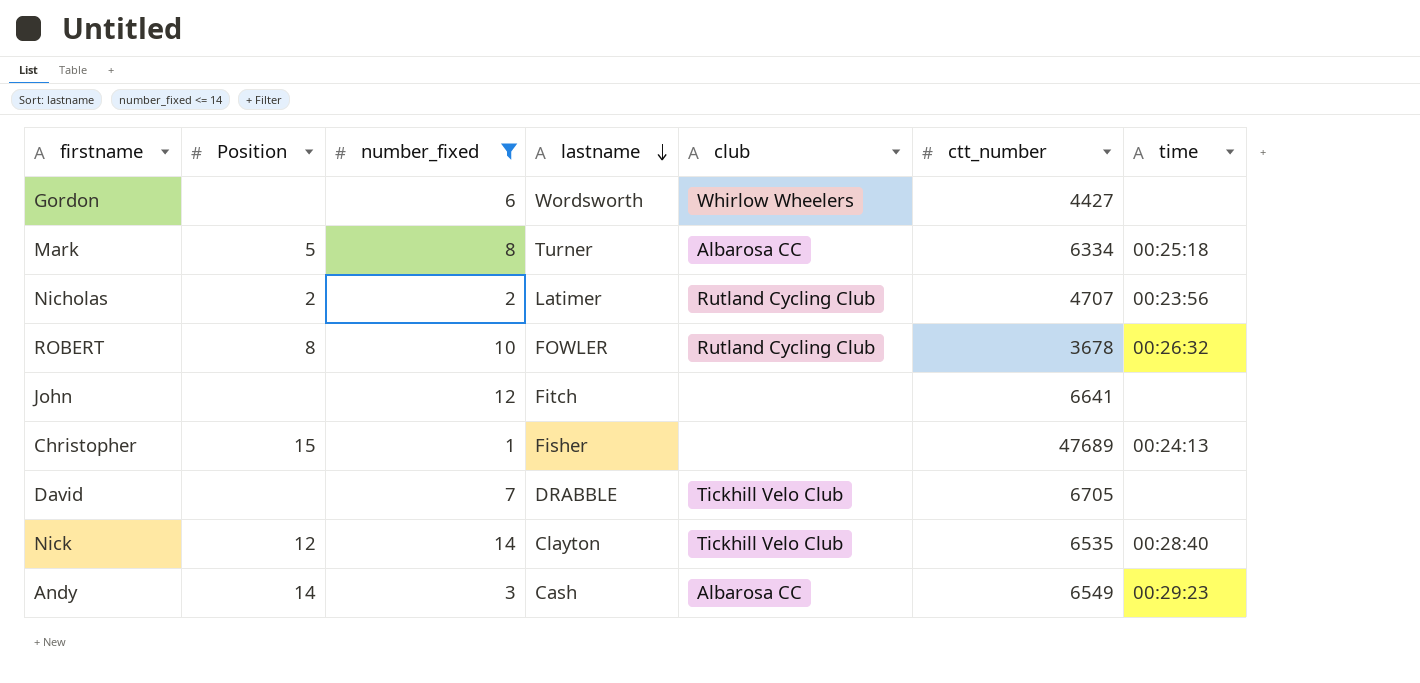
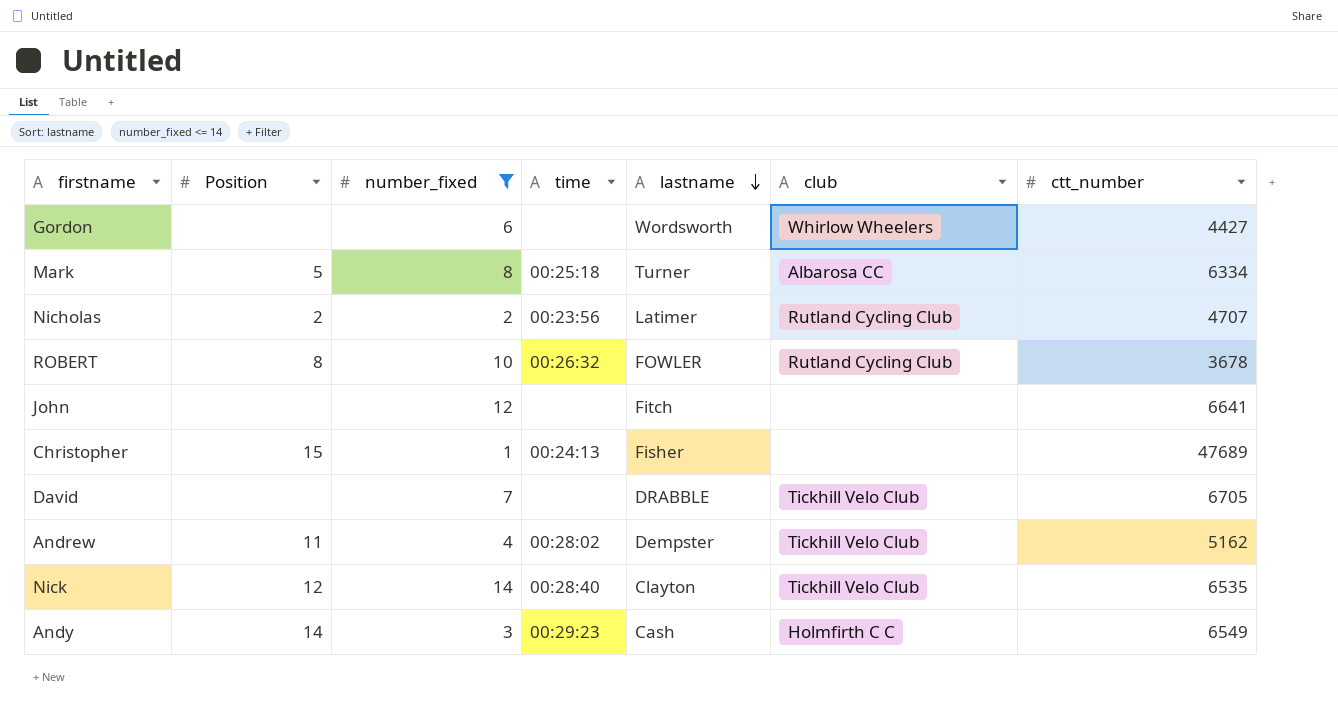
column time | position: 7 -> 4
row Andrew: none -> 11 | 4 | 00:28:02 | Dempster | Tickhill Velo Club | 5162
Andy | club: Albarosa CC -> Holmfirth C C

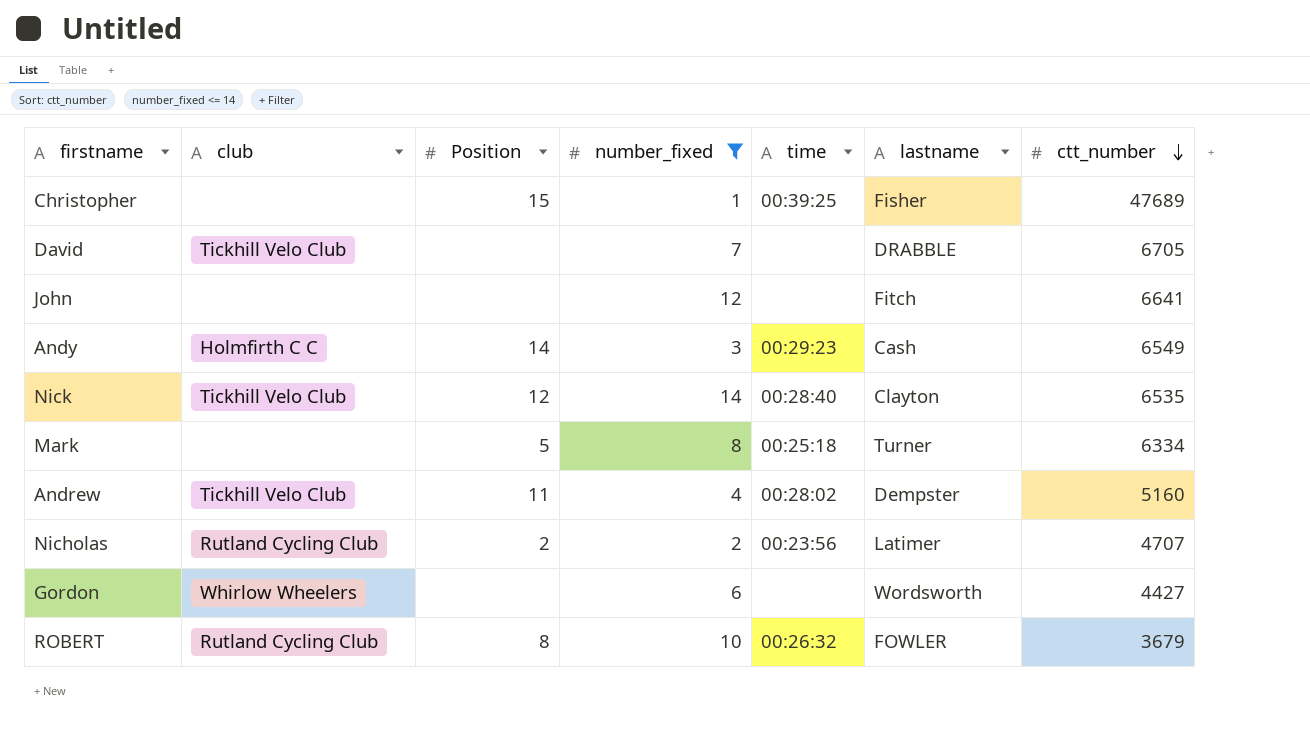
row order: lastname descending -> ctt_number descending
column club | position: 6 -> 2
Christopher | time: 00:24:13 -> 00:39:25
Mark | club: Albarosa CC -> none
Andrew | ctt_number: 5162 -> 5160
ROBERT | ctt_number: 3678 -> 3679

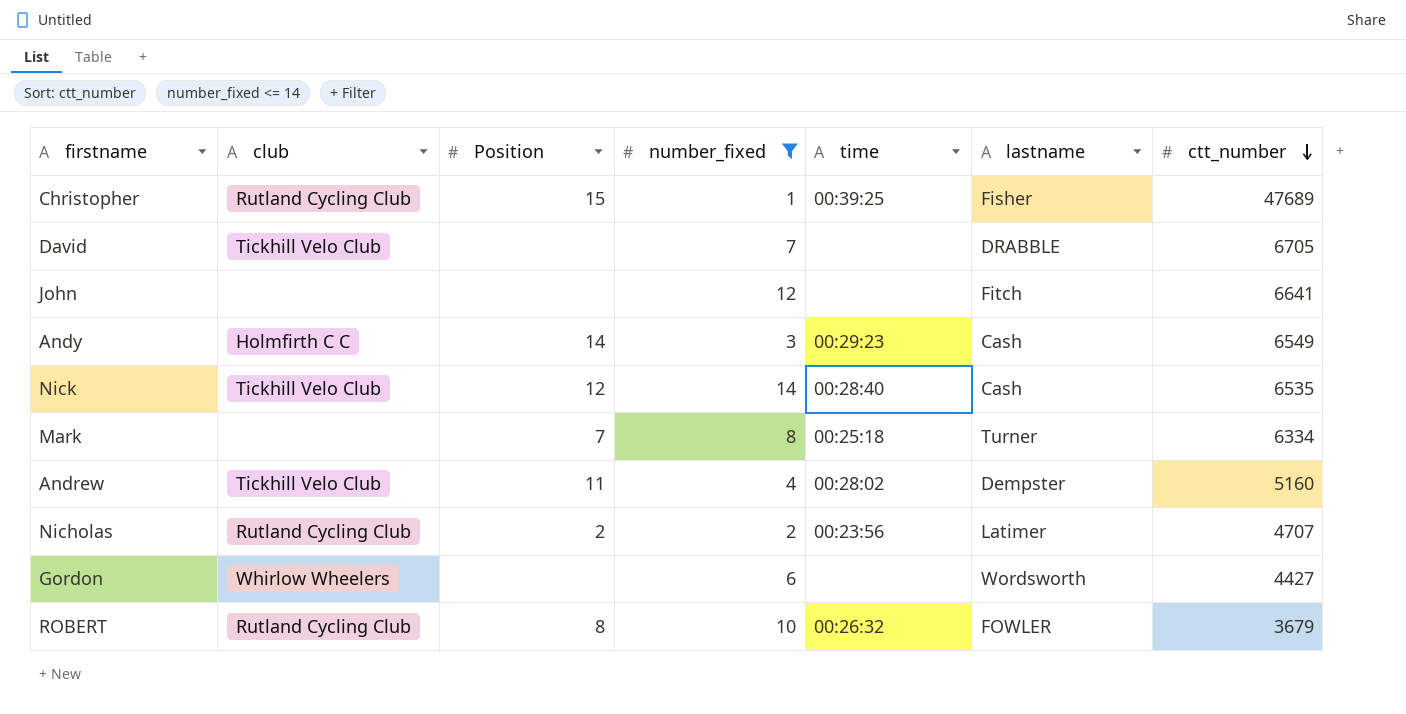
Christopher | club: none -> Rutland Cycling Club
Nick | lastname: Clayton -> Cash
Mark | Position: 5 -> 7

